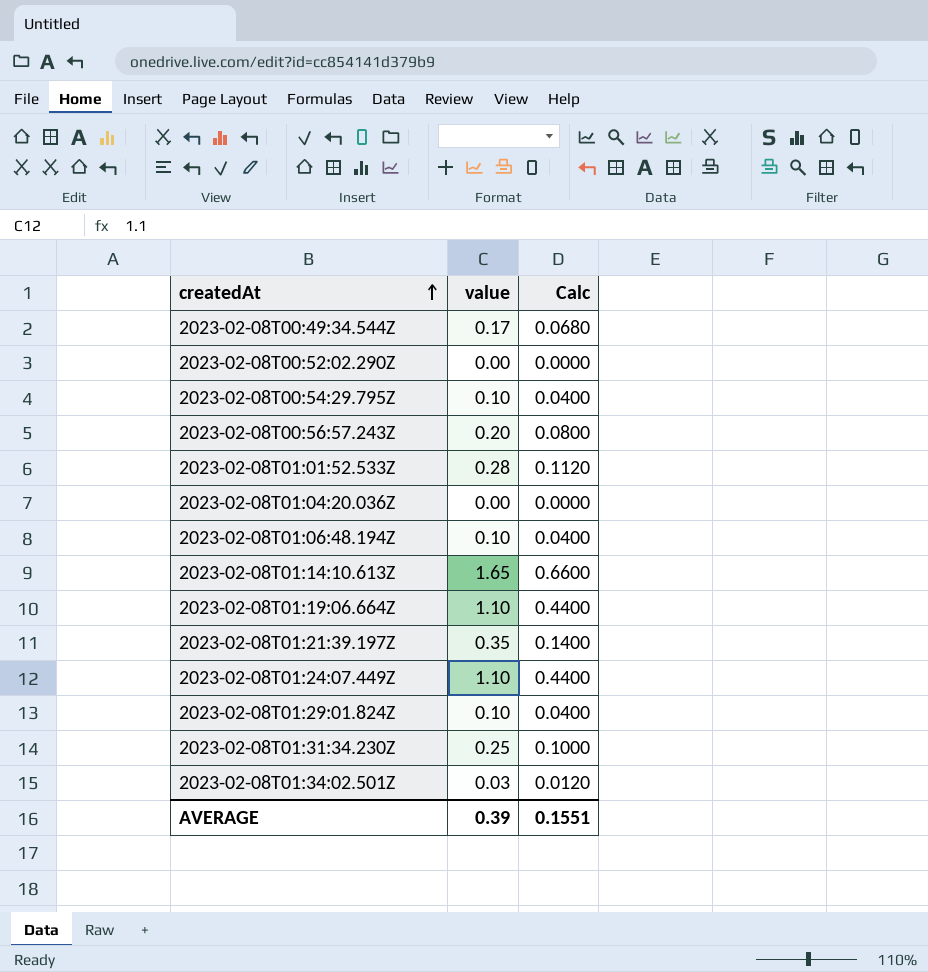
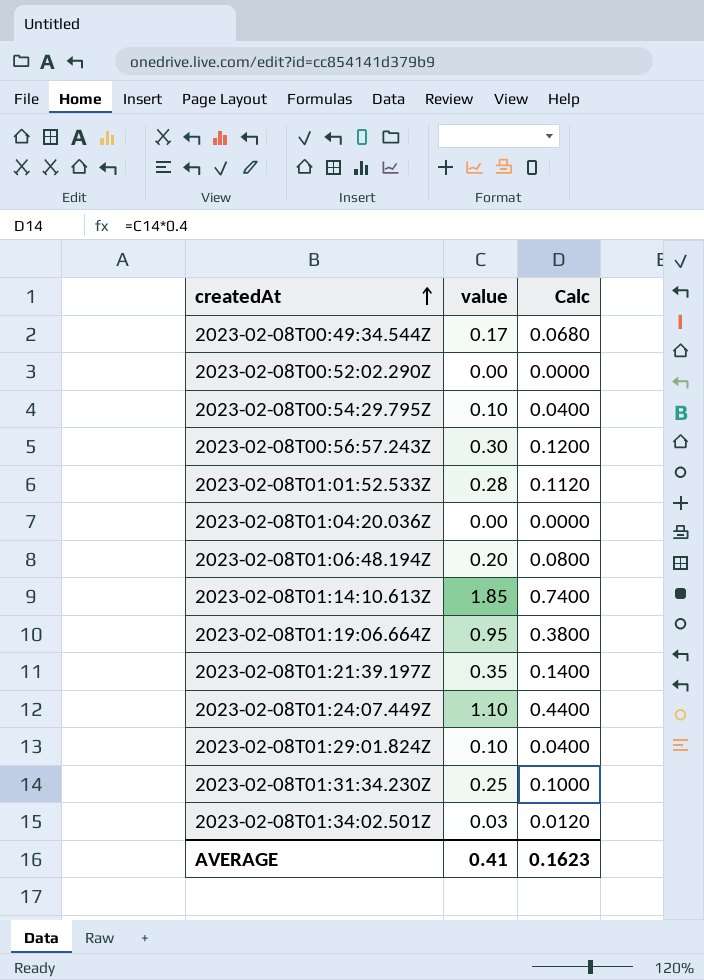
2023-02-08T00:56:57.243Z | value: 0.20 -> 0.30
2023-02-08T00:56:57.243Z | Calc: 0.0800 -> 0.1200
2023-02-08T01:06:48.194Z | value: 0.10 -> 0.20
2023-02-08T01:06:48.194Z | Calc: 0.0400 -> 0.0800
2023-02-08T01:14:10.613Z | value: 1.65 -> 1.85
2023-02-08T01:14:10.613Z | Calc: 0.6600 -> 0.7400
2023-02-08T01:19:06.664Z | value: 1.10 -> 0.95
2023-02-08T01:19:06.664Z | Calc: 0.4400 -> 0.3800
AVERAGE | value: 0.39 -> 0.41
AVERAGE | Calc: 0.1551 -> 0.1623

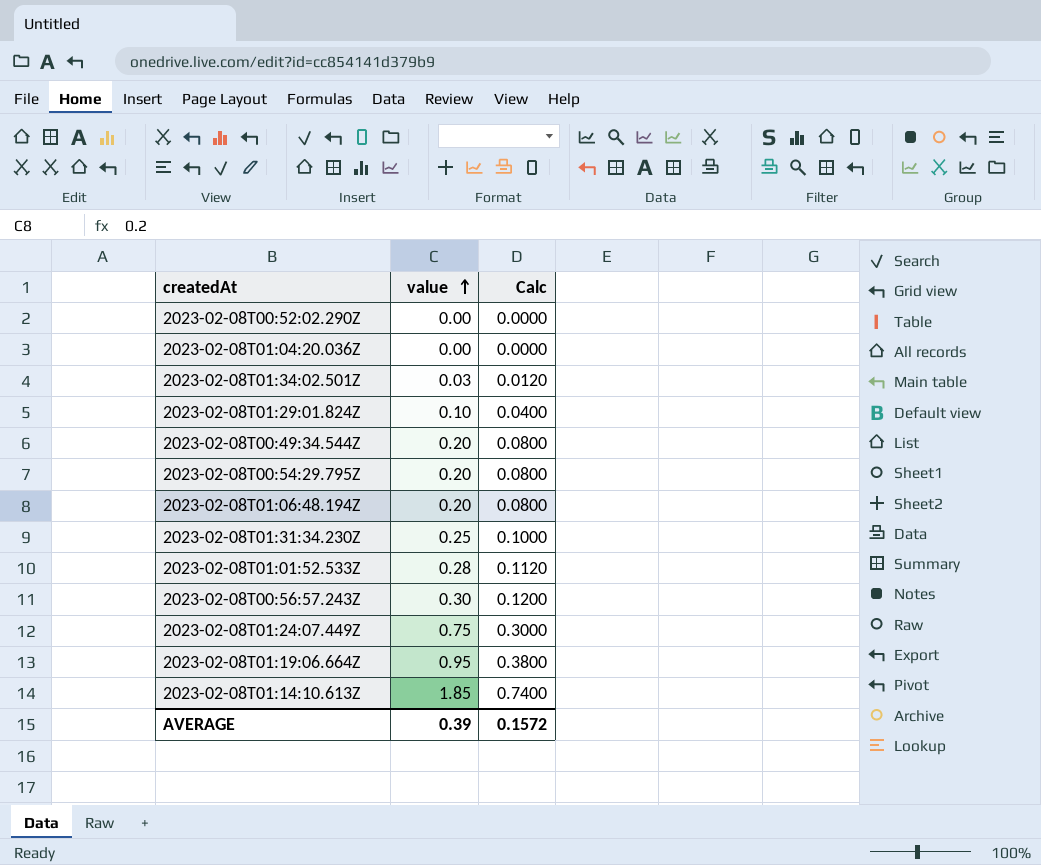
row order: createdAt ascending -> value ascending
row 2023-02-08T01:21:39.197Z: 0.35 | 0.1400 -> none
2023-02-08T00:49:34.544Z | value: 0.17 -> 0.20
2023-02-08T00:49:34.544Z | Calc: 0.0680 -> 0.0800
2023-02-08T00:54:29.795Z | value: 0.10 -> 0.20
2023-02-08T00:54:29.795Z | Calc: 0.0400 -> 0.0800
2023-02-08T01:24:07.449Z | value: 1.10 -> 0.75
2023-02-08T01:24:07.449Z | Calc: 0.4400 -> 0.3000
AVERAGE | value: 0.41 -> 0.39
AVERAGE | Calc: 0.1623 -> 0.1572

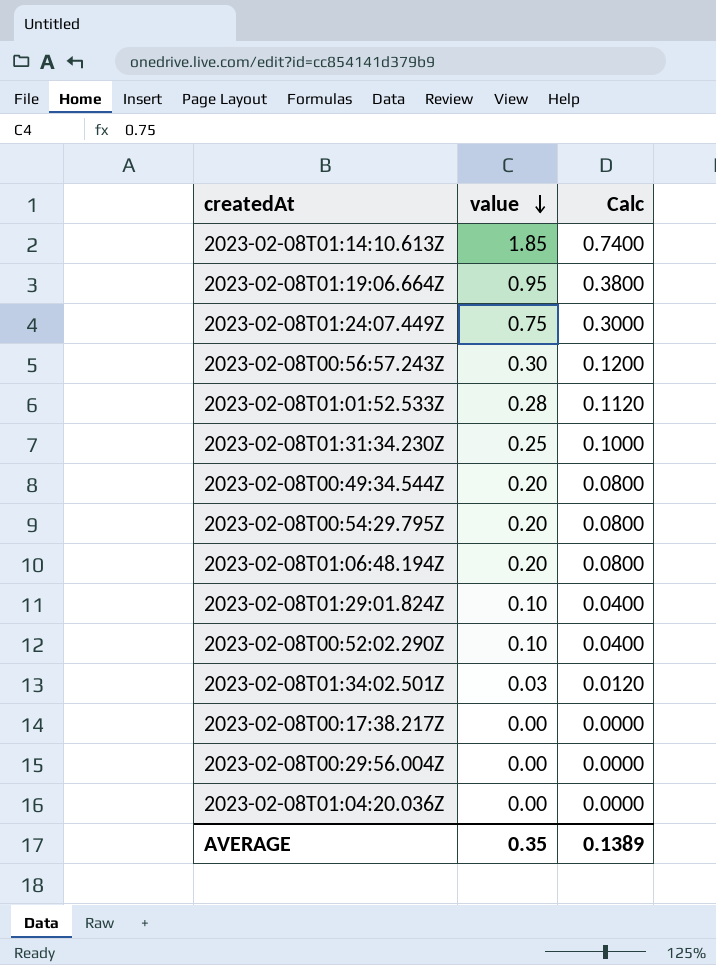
row order: value ascending -> value descending
2023-02-08T00:52:02.290Z | value: 0.00 -> 0.10
2023-02-08T00:52:02.290Z | Calc: 0.0000 -> 0.0400
row 2023-02-08T00:17:38.217Z: none -> 0.00 | 0.0000
row 2023-02-08T00:29:56.004Z: none -> 0.00 | 0.0000
AVERAGE | value: 0.39 -> 0.35
AVERAGE | Calc: 0.1572 -> 0.1389

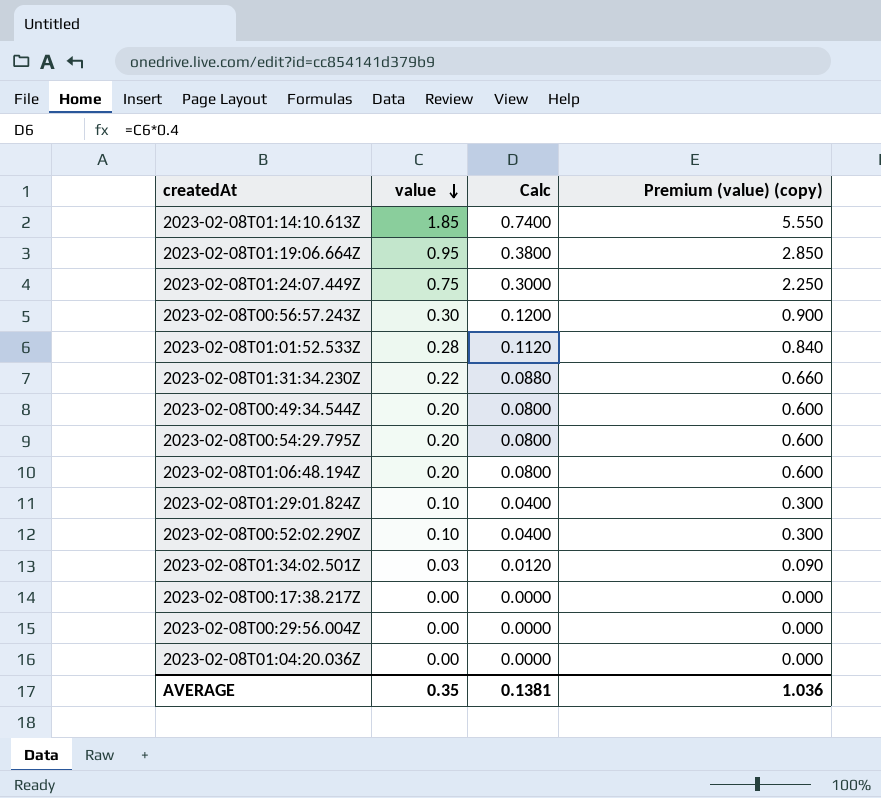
column Premium (value) (copy) | formula: none -> [value] * 3
2023-02-08T01:31:34.230Z | value: 0.25 -> 0.22
2023-02-08T01:31:34.230Z | Calc: 0.1000 -> 0.0880
AVERAGE | Calc: 0.1389 -> 0.1381

